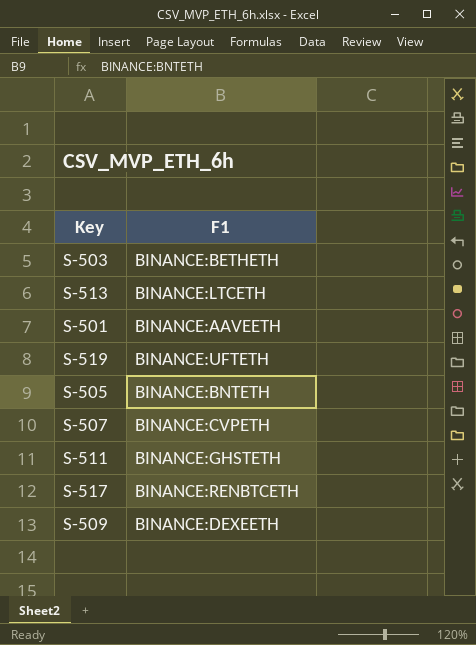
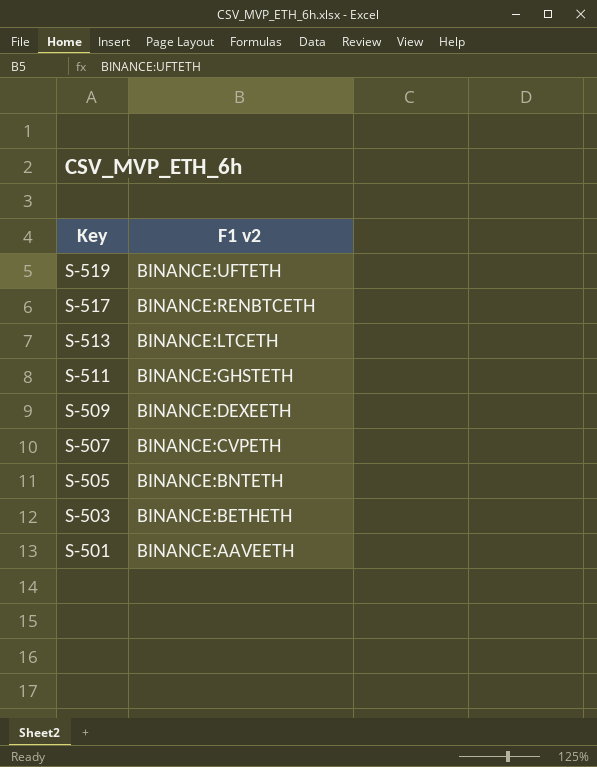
row order: none -> Key descending
column name: F1 -> F1 v2

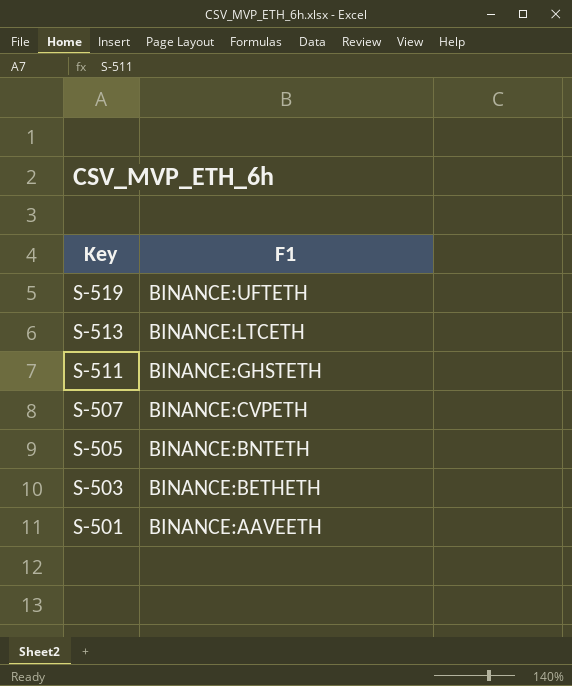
column name: F1 v2 -> F1
row S-517: BINANCE:RENBTCETH -> none
row S-509: BINANCE:DEXEETH -> none

